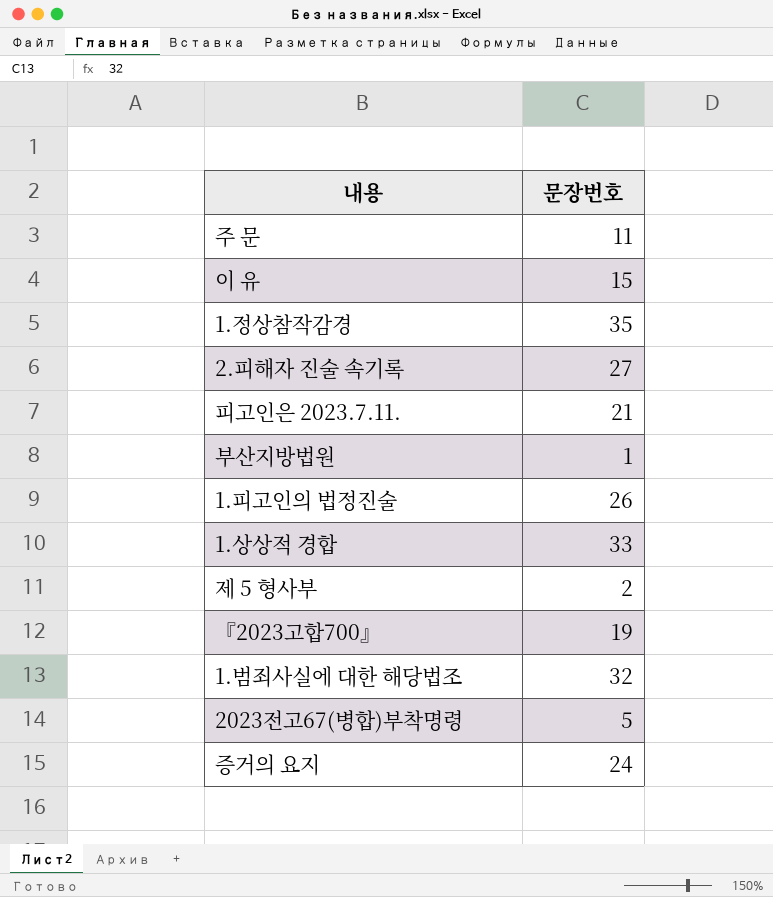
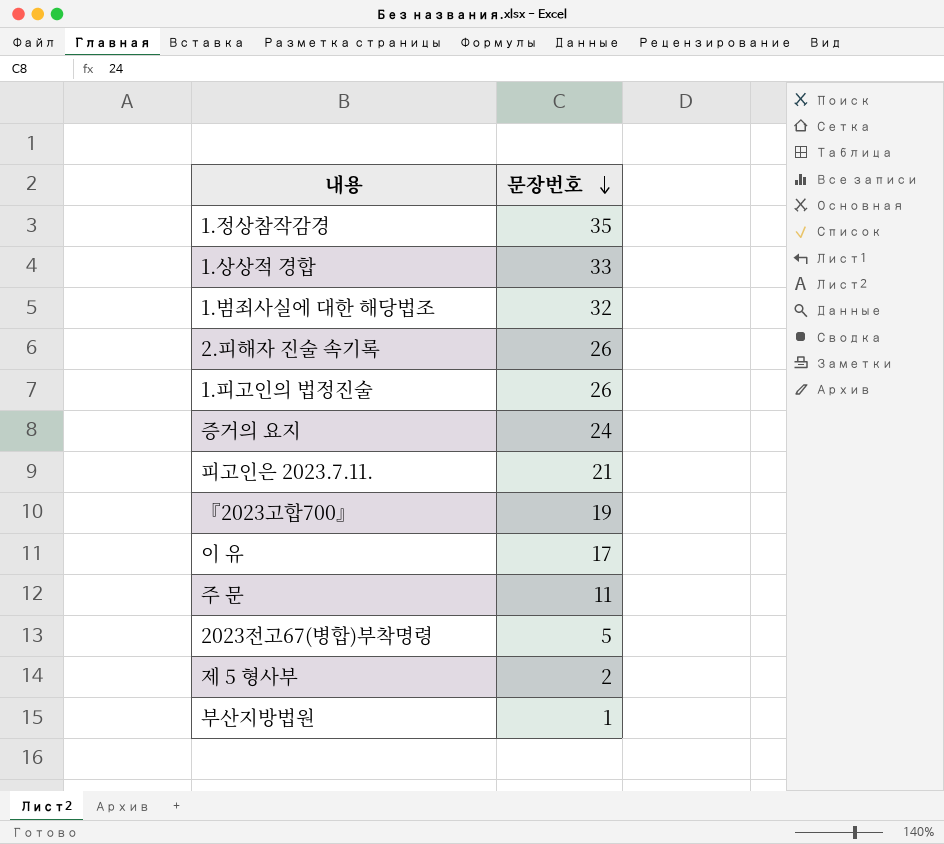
row order: none -> 문장번호 descending
2.피해자 진술 속기록 | 문장번호: 27 -> 26
이 유 | 문장번호: 15 -> 17

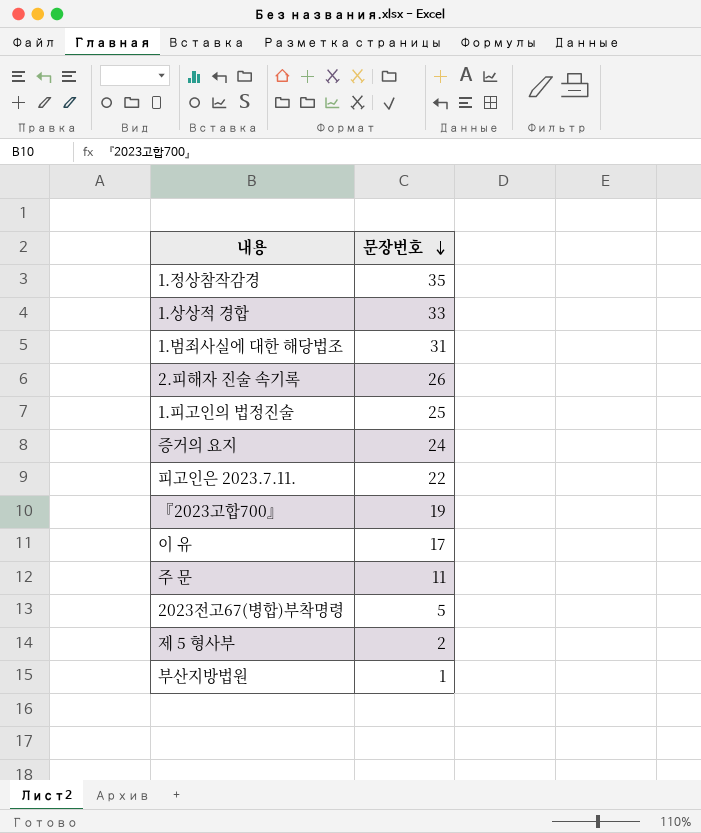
1.범죄사실에 대한 해당법조 | 문장번호: 32 -> 31
1.피고인의 법정진술 | 문장번호: 26 -> 25
피고인은 2023.7.11. | 문장번호: 21 -> 22

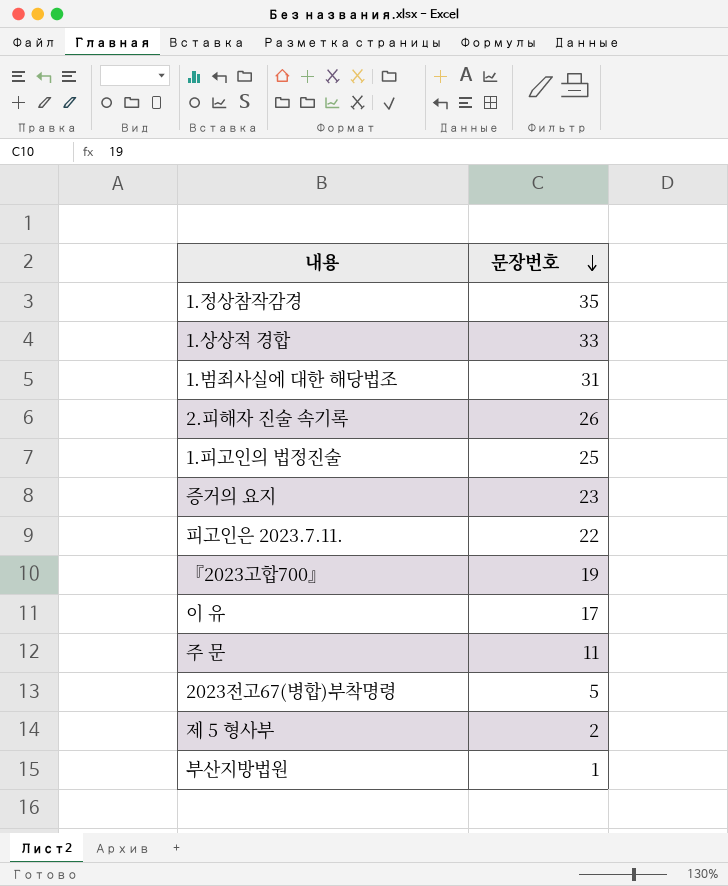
증거의 요지 | 문장번호: 24 -> 23

